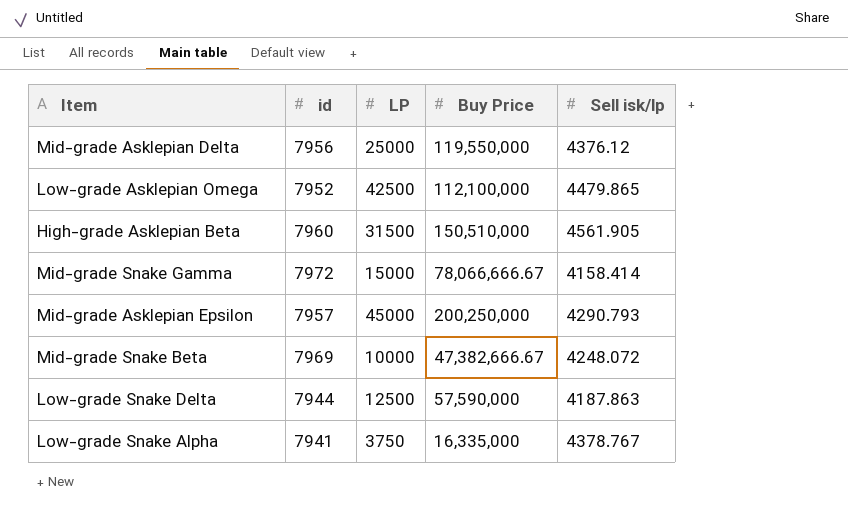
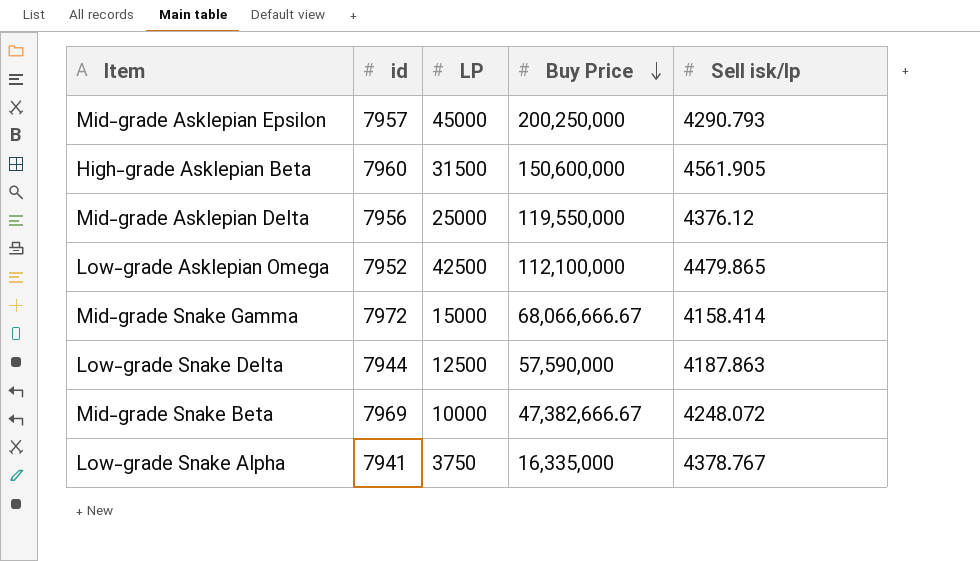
row order: none -> Buy Price descending
High-grade Asklepian Beta | Buy Price: 150,510,000 -> 150,600,000
Mid-grade Snake Gamma | Buy Price: 78,066,666.67 -> 68,066,666.67

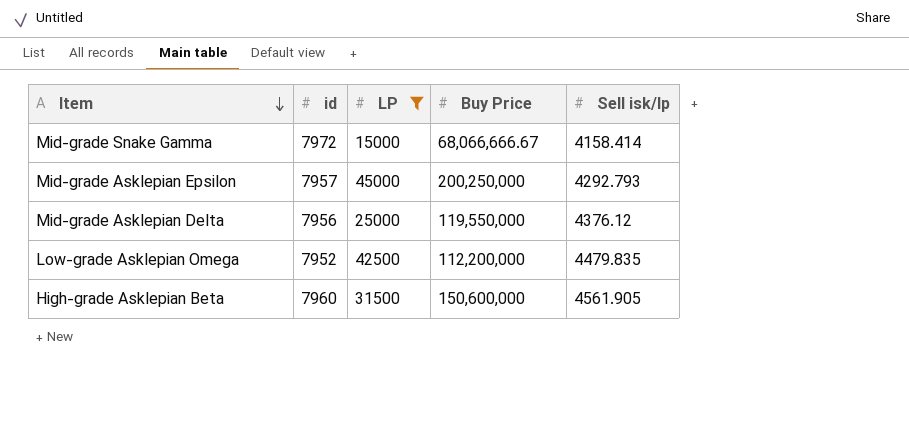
filter: none -> LP >= 15000
row order: Buy Price descending -> Item descending
Mid-grade Asklepian Epsilon | Sell isk/lp: 4290.793 -> 4292.793
Low-grade Asklepian Omega | Buy Price: 112,100,000 -> 112,200,000
Low-grade Asklepian Omega | Sell isk/lp: 4479.865 -> 4479.835

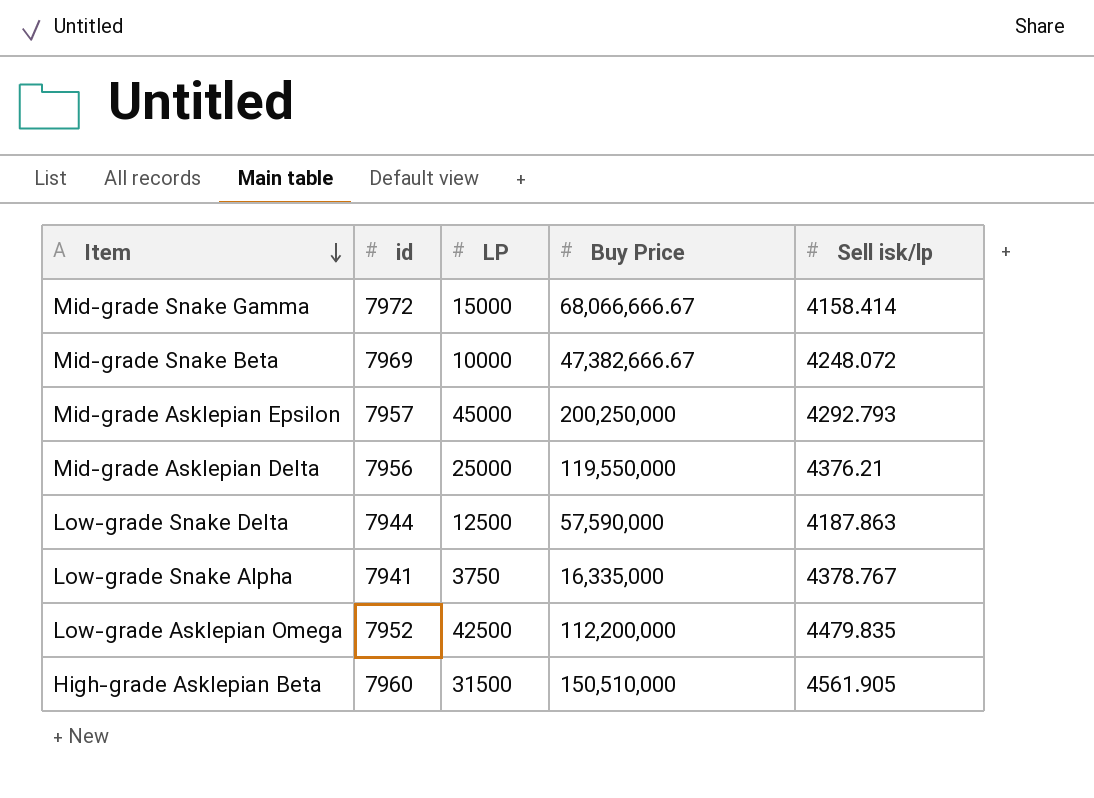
filter: LP >= 15000 -> none
Mid-grade Asklepian Delta | Sell isk/lp: 4376.12 -> 4376.21
High-grade Asklepian Beta | Buy Price: 150,600,000 -> 150,510,000

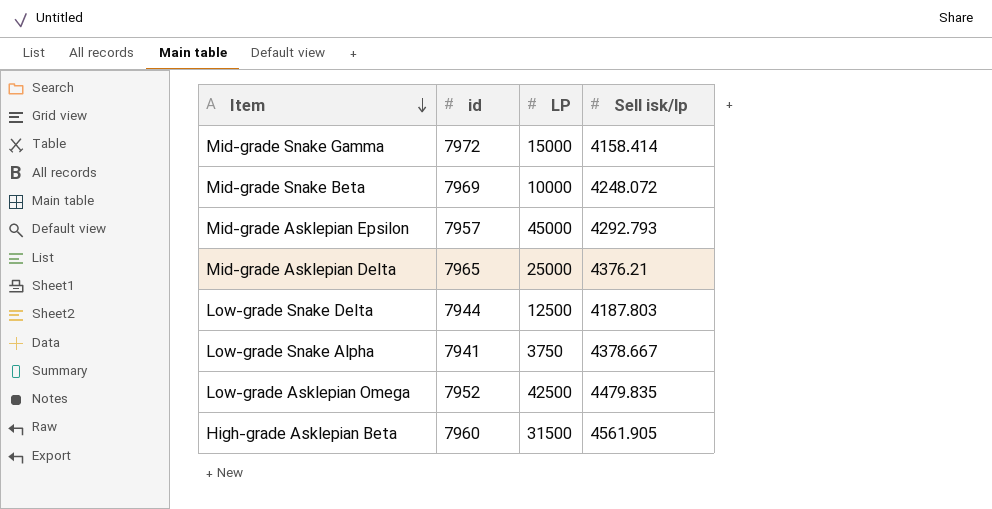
column Buy Price | position: 4 -> none
Mid-grade Asklepian Delta | id: 7956 -> 7965
Low-grade Snake Delta | Sell isk/lp: 4187.863 -> 4187.803
Low-grade Snake Alpha | Sell isk/lp: 4378.767 -> 4378.667

